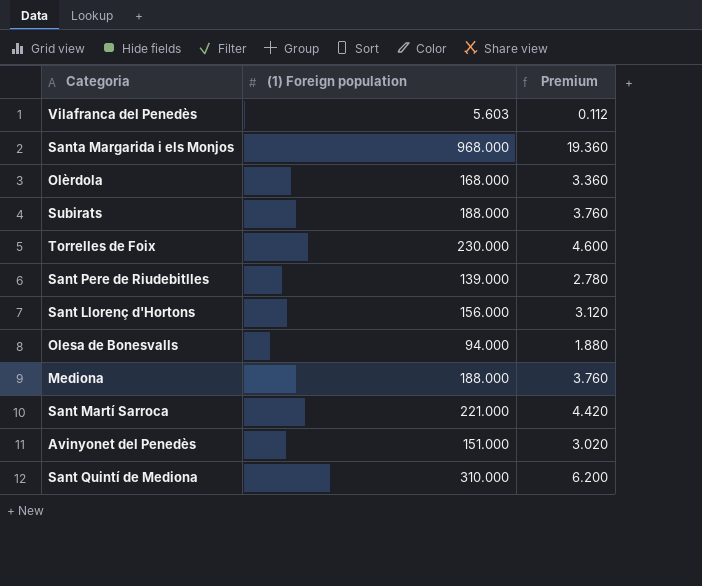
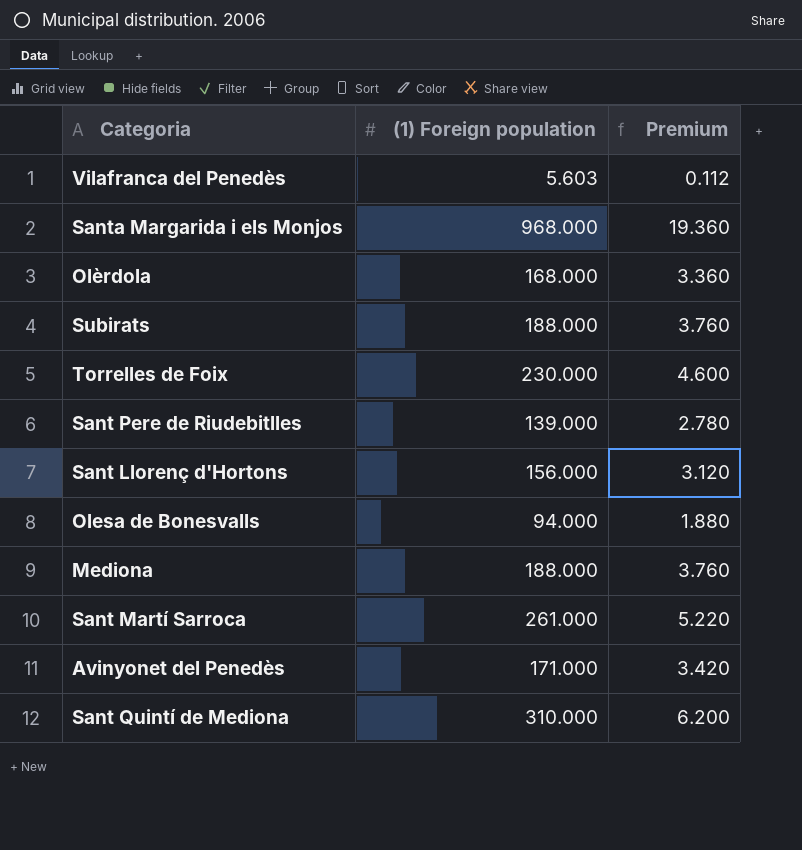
Sant Martí Sarroca | (1) Foreign population: 221.000 -> 261.000
Sant Martí Sarroca | Premium: 4.420 -> 5.220
Avinyonet del Penedès | (1) Foreign population: 151.000 -> 171.000
Avinyonet del Penedès | Premium: 3.020 -> 3.420

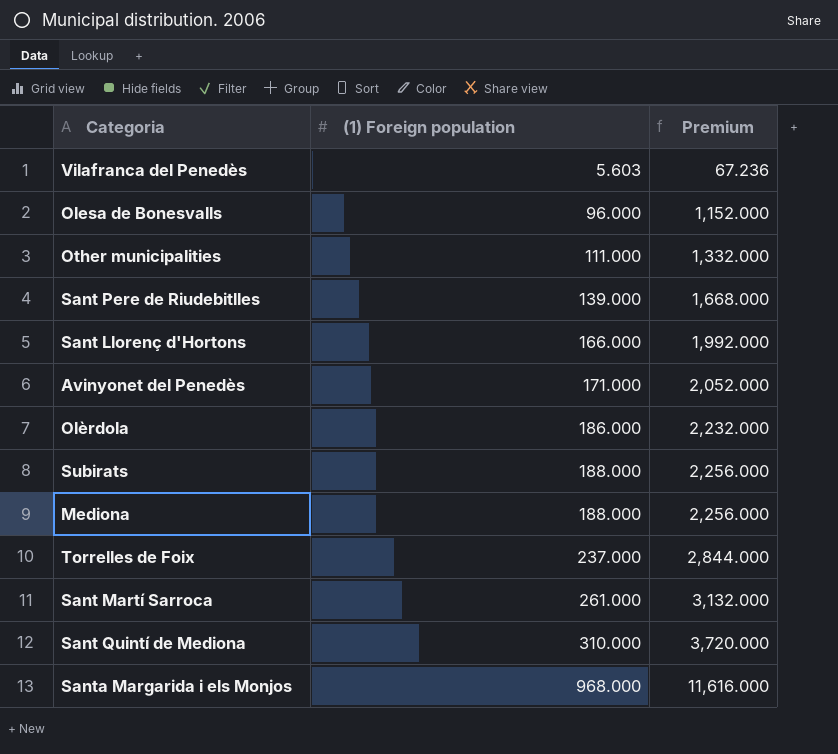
row order: none -> (1) Foreign population ascending
column Premium | formula: [(1) Foreign population] * 0.02 -> [(1) Foreign population] * 12
Olesa de Bonesvalls | (1) Foreign population: 94.000 -> 96.000
row Other municipalities: none -> 111.000 | 1,332.000
Sant Llorenç d'Hortons | (1) Foreign population: 156.000 -> 166.000
Olèrdola | (1) Foreign population: 168.000 -> 186.000
Torrelles de Foix | (1) Foreign population: 230.000 -> 237.000

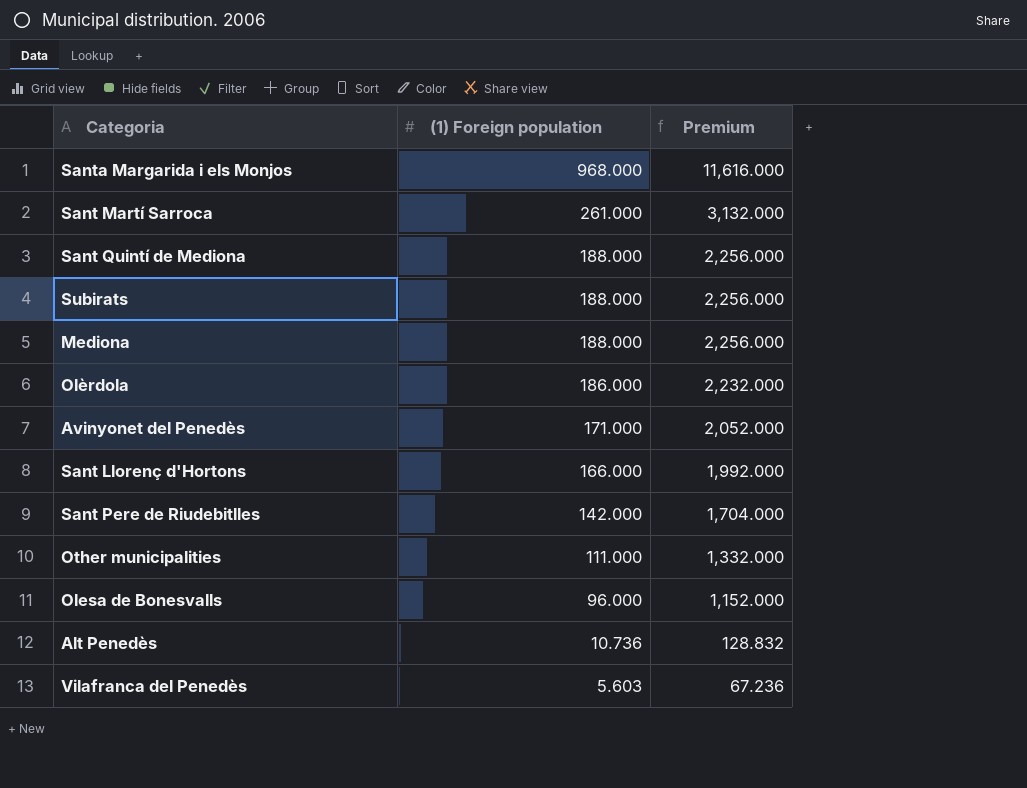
row order: (1) Foreign population ascending -> (1) Foreign population descending
row Torrelles de Foix: 237.000 | 2,844.000 -> none
Sant Quintí de Mediona | (1) Foreign population: 310.000 -> 188.000
Sant Quintí de Mediona | Premium: 3,720.000 -> 2,256.000
Sant Pere de Riudebitlles | (1) Foreign population: 139.000 -> 142.000
Sant Pere de Riudebitlles | Premium: 1,668.000 -> 1,704.000
row Alt Penedès: none -> 10.736 | 128.832

